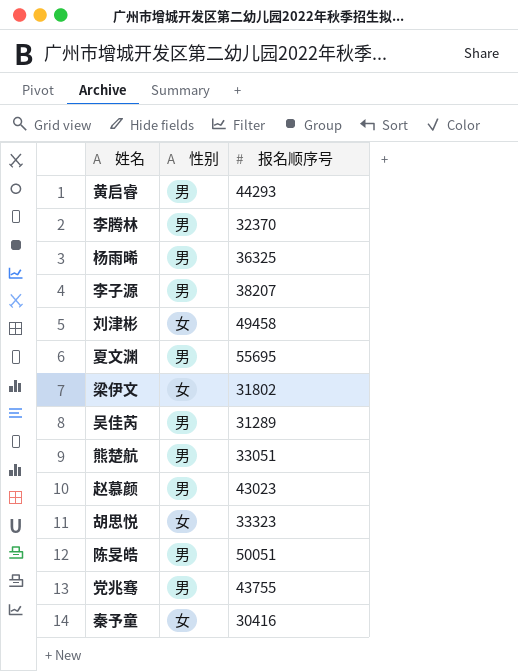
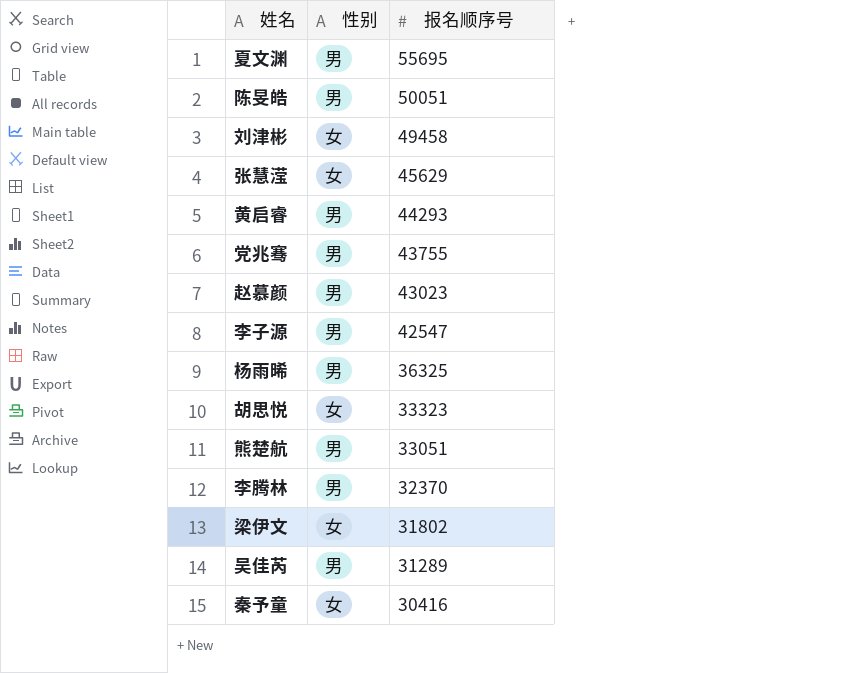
row order: none -> 报名顺序号 descending
row 张慧滢: none -> 女 | 45629
李子源 | 报名顺序号: 38207 -> 42547

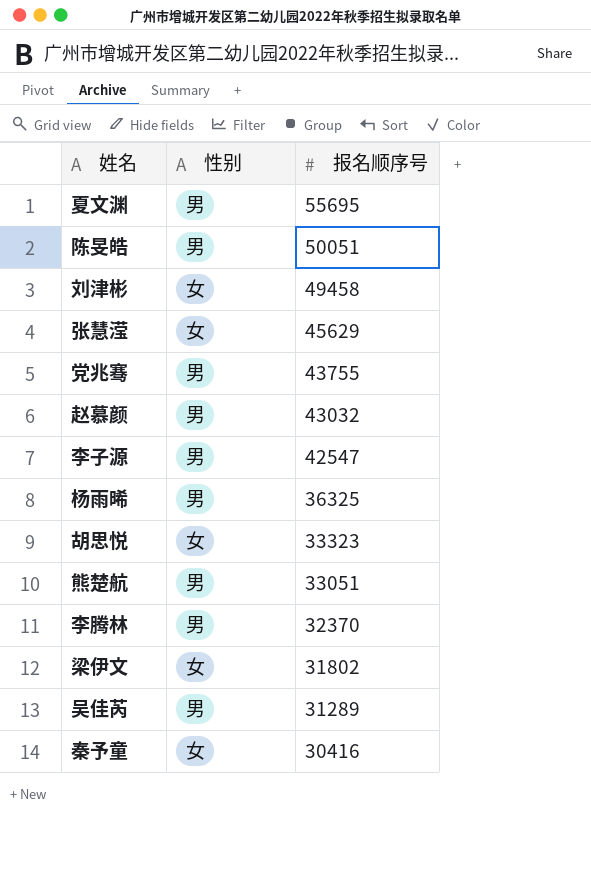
row 黄启睿: 男 | 44293 -> none
赵慕颜 | 报名顺序号: 43023 -> 43032

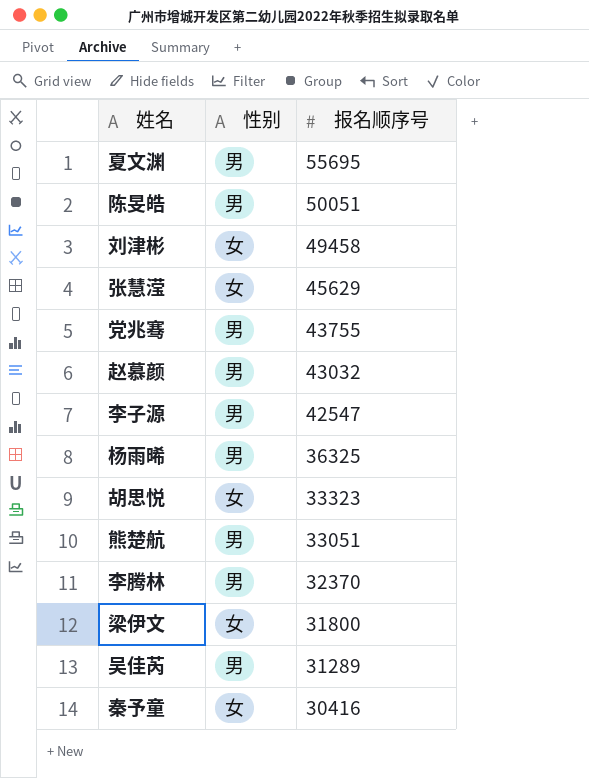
梁伊文 | 报名顺序号: 31802 -> 31800

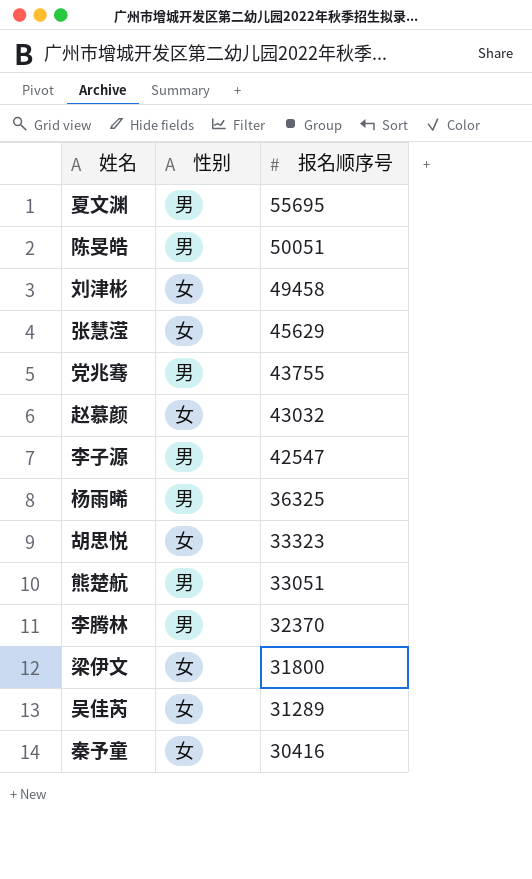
赵慕颜 | 性别: 男 -> 女
吴佳芮 | 性别: 男 -> 女

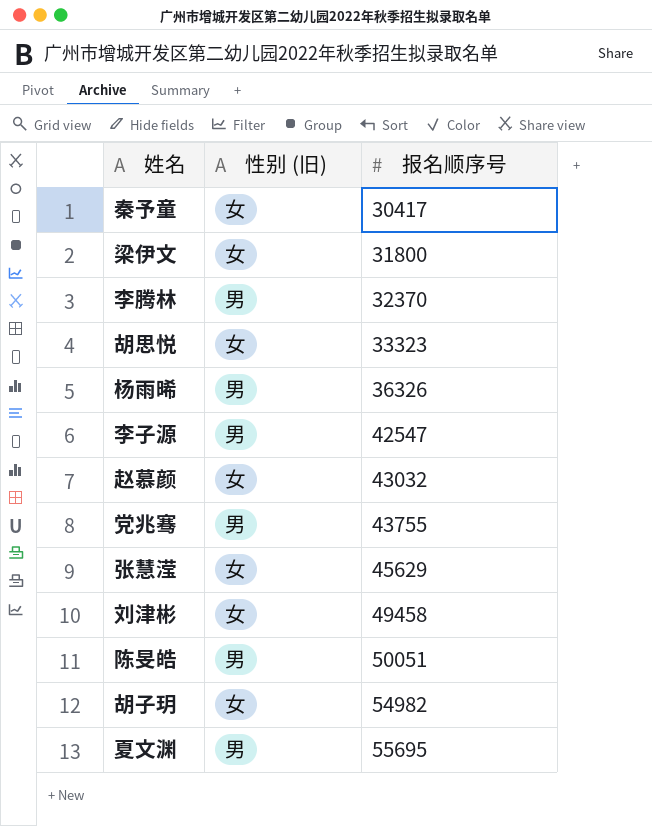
row order: 报名顺序号 descending -> 报名顺序号 ascending
column name: 性别 -> 性别 (旧)
row 熊楚航: 男 | 33051 -> none
row 吴佳芮: 女 | 31289 -> none
秦予童 | 报名顺序号: 30416 -> 30417
杨雨晞 | 报名顺序号: 36325 -> 36326
row 胡子玥: none -> 女 | 54982

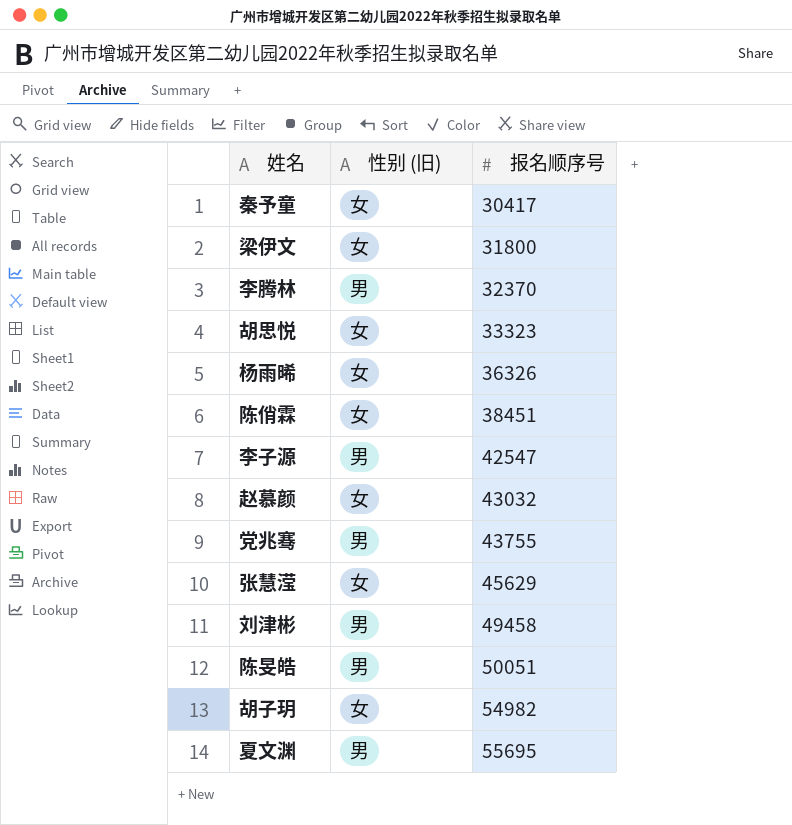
杨雨晞 | 性别 (旧): 男 -> 女
row 陈俏霖: none -> 女 | 38451
刘津彬 | 性别 (旧): 女 -> 男

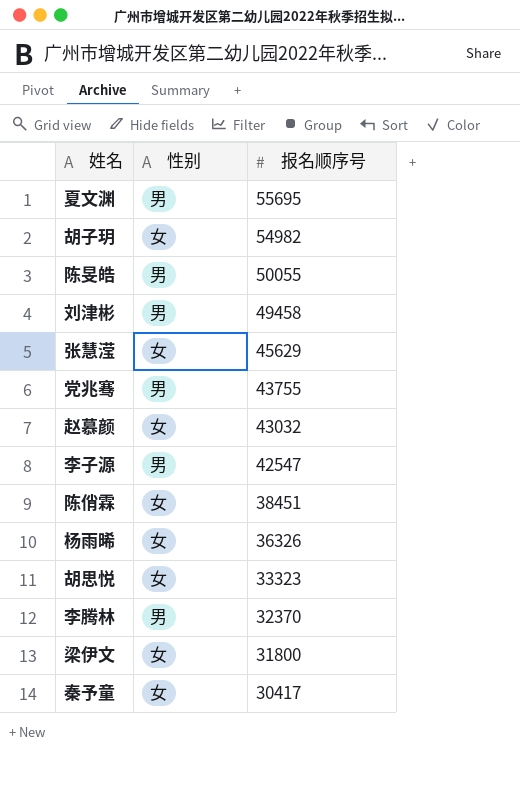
row order: 报名顺序号 ascending -> 报名顺序号 descending
column name: 性别 (旧) -> 性别
陈旻皓 | 报名顺序号: 50051 -> 50055

